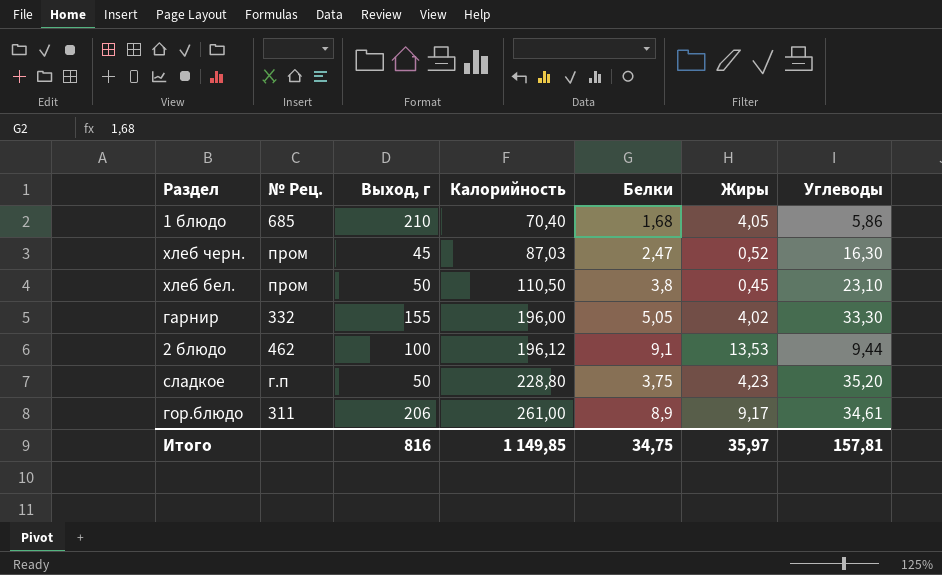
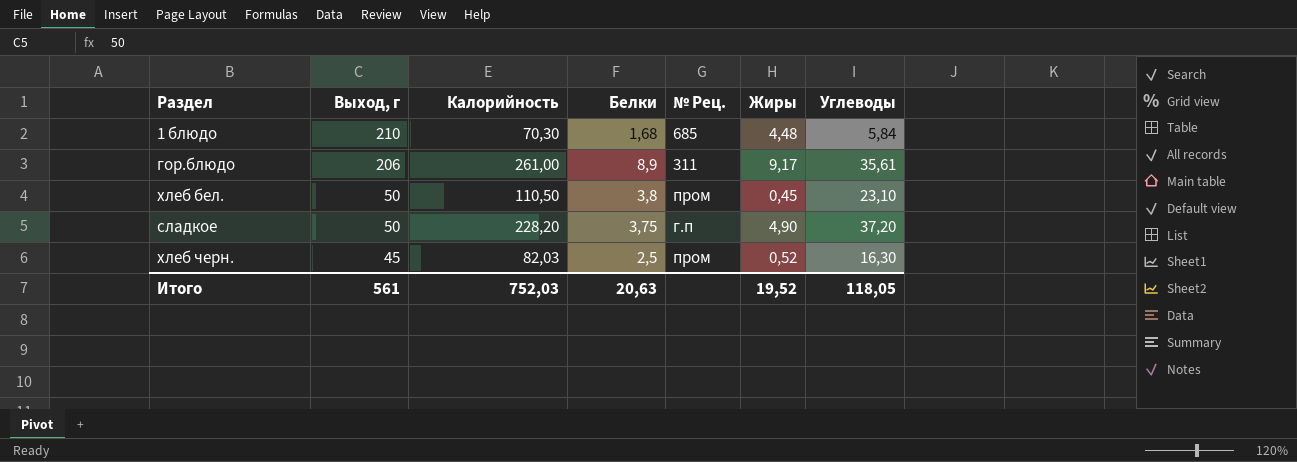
row order: Калорийность ascending -> Выход, г descending
column № Рец. | position: 2 -> 5
row гарнир: 332 | 155 | 196,00 | 5,05 | 4,02 | 33,30 -> none
row 2 блюдо: 462 | 100 | 196,12 | 9,1 | 13,53 | 9,44 -> none
1 блюдо | Калорийность: 70,40 -> 70,30
1 блюдо | Жиры: 4,05 -> 4,48
1 блюдо | Углеводы: 5,86 -> 5,84
гор.блюдо | Углеводы: 34,61 -> 35,61
сладкое | Калорийность: 228,80 -> 228,20
сладкое | Жиры: 4,23 -> 4,90
сладкое | Углеводы: 35,20 -> 37,20
хлеб черн. | Калорийность: 87,03 -> 82,03
хлеб черн. | Белки: 2,47 -> 2,5
Итого | Выход, г: 816 -> 561
Итого | Калорийность: 1 149,85 -> 752,03
Итого | Белки: 34,75 -> 20,63
Итого | Жиры: 35,97 -> 19,52
Итого | Углеводы: 157,81 -> 118,05

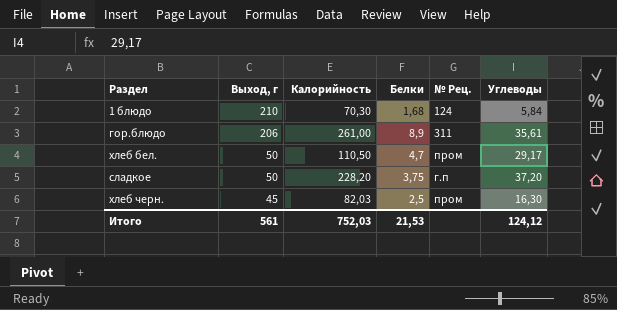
column Жиры | position: 6 -> none
1 блюдо | № Рец.: 685 -> 124
хлеб бел. | Белки: 3,8 -> 4,7
хлеб бел. | Углеводы: 23,10 -> 29,17
Итого | Белки: 20,63 -> 21,53
Итого | Углеводы: 118,05 -> 124,12

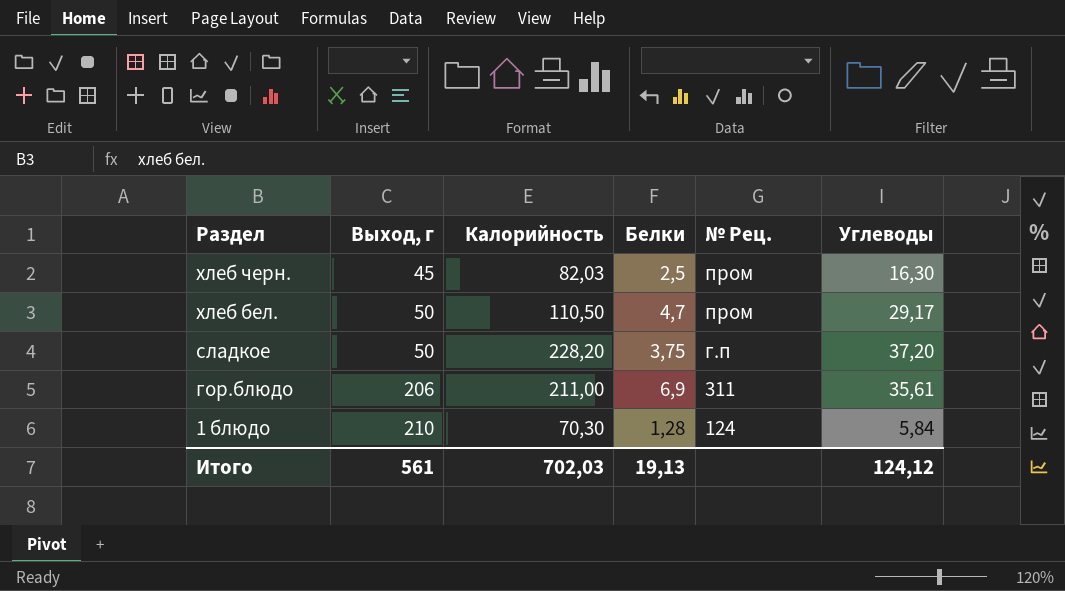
row order: Выход, г descending -> Раздел descending
гор.блюдо | Калорийность: 261,00 -> 211,00
гор.блюдо | Белки: 8,9 -> 6,9
1 блюдо | Белки: 1,68 -> 1,28
Итого | Калорийность: 752,03 -> 702,03
Итого | Белки: 21,53 -> 19,13

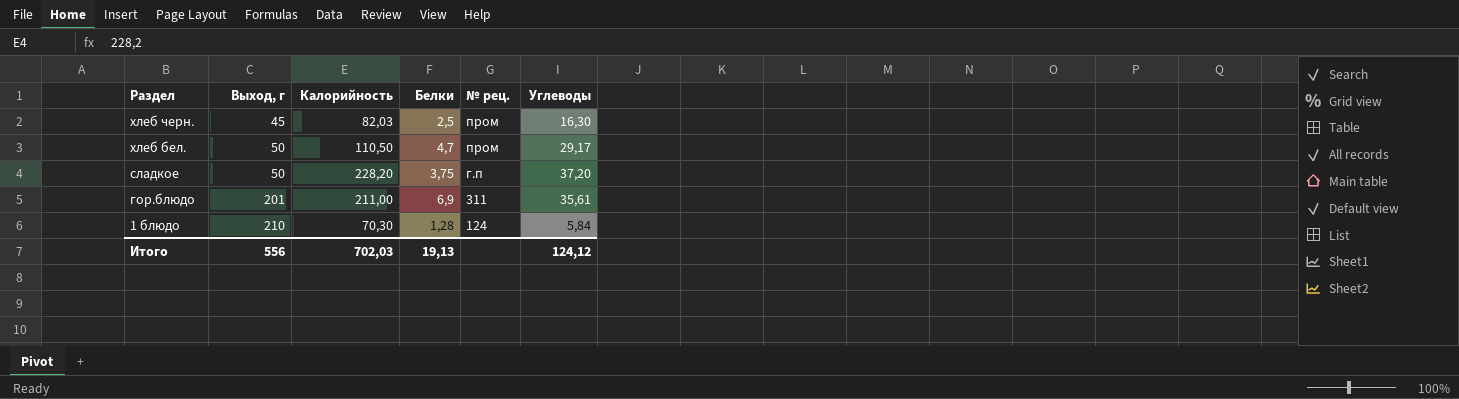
column name: № Рец. -> № рец.
гор.блюдо | Выход, г: 206 -> 201
Итого | Выход, г: 561 -> 556

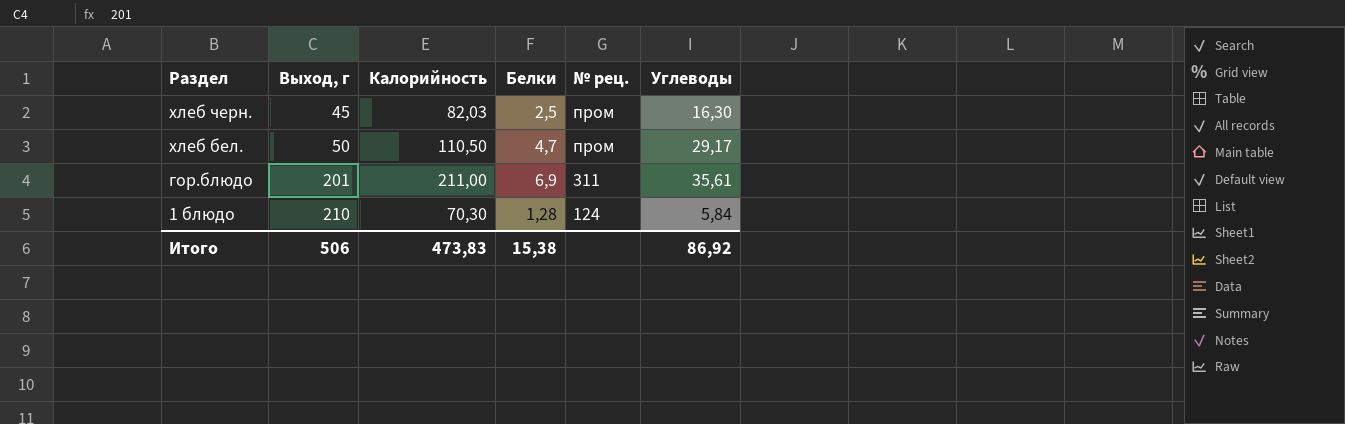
row сладкое: 50 | 228,20 | 3,75 | г.п | 37,20 -> none
Итого | Выход, г: 556 -> 506
Итого | Калорийность: 702,03 -> 473,83
Итого | Белки: 19,13 -> 15,38
Итого | Углеводы: 124,12 -> 86,92

